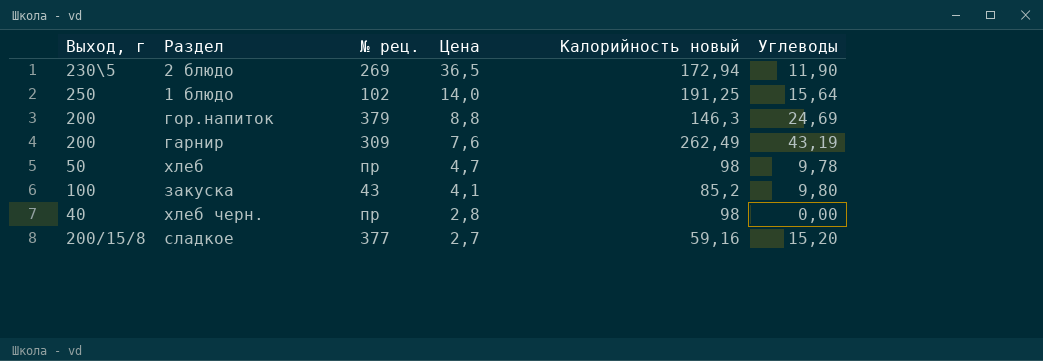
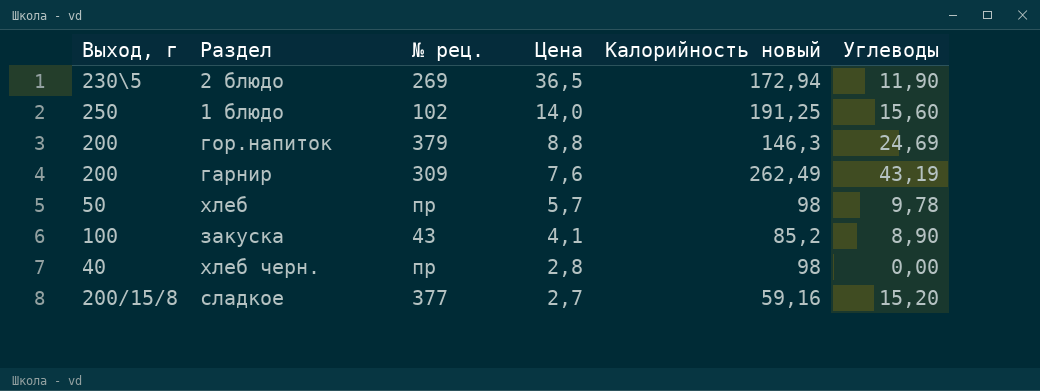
1 блюдо | Углеводы: 15,64 -> 15,60
хлеб | Цена: 4,7 -> 5,7
закуска | Углеводы: 9,80 -> 8,90

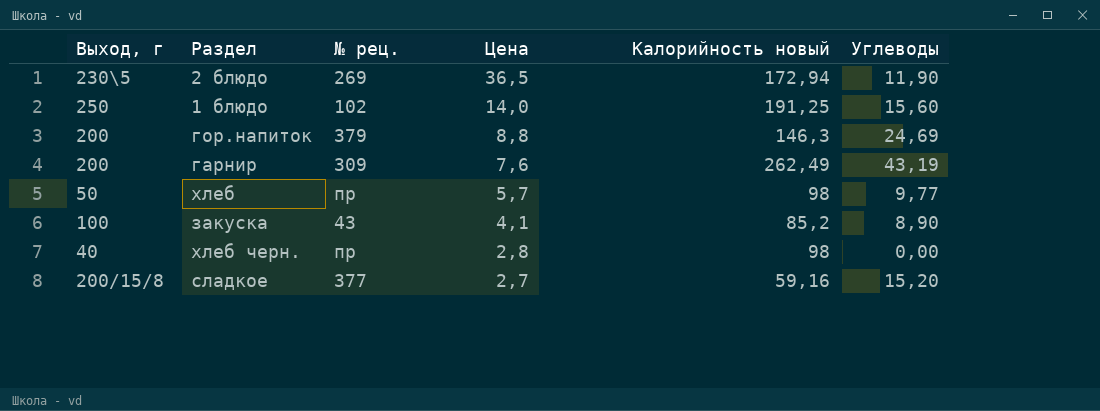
хлеб | Углеводы: 9,78 -> 9,77

